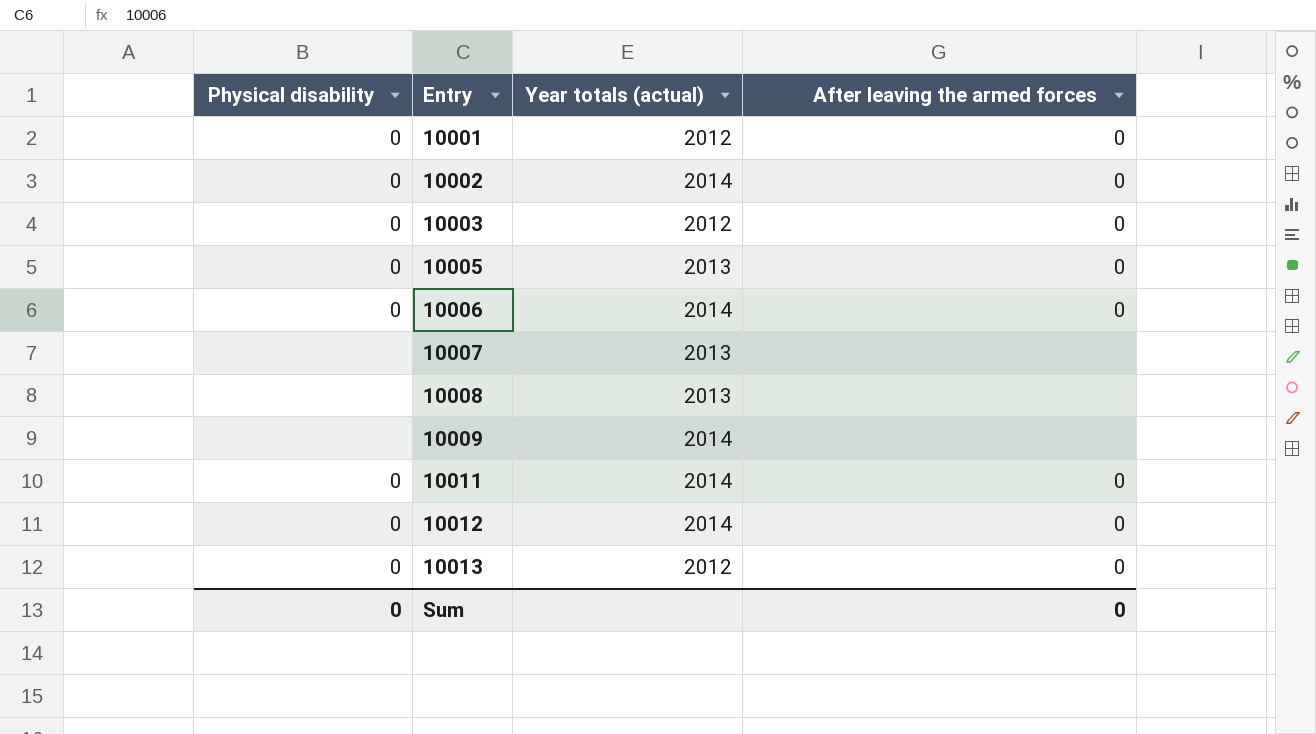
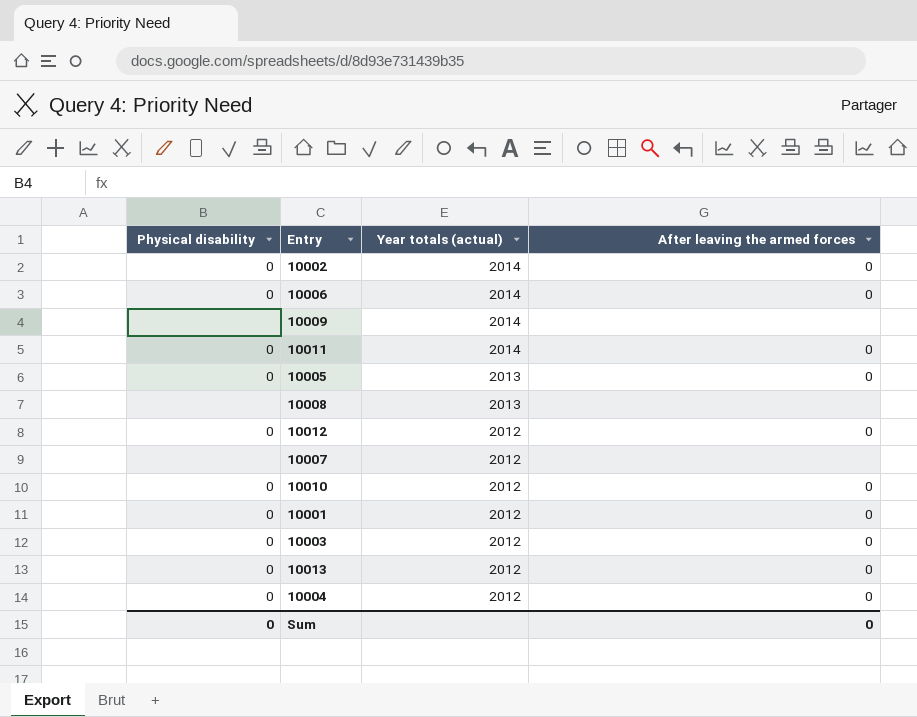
row order: Entry ascending -> Year totals (actual) descending
10012 | Year totals (actual): 2014 -> 2012
10007 | Year totals (actual): 2013 -> 2012
row 10010: none -> 0 | 2012 | 0
row 10004: none -> 0 | 2012 | 0

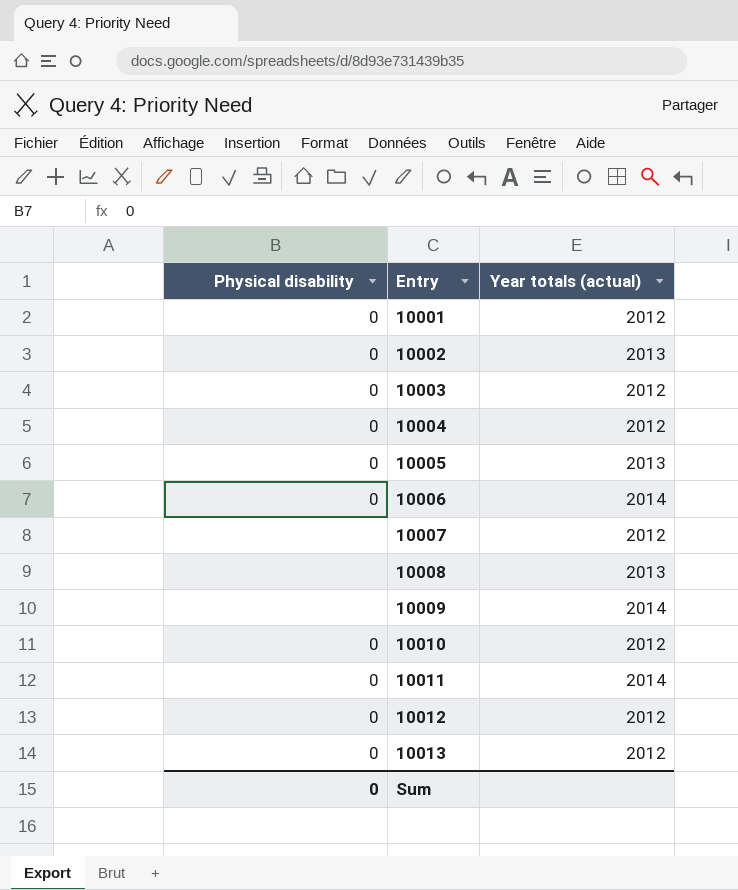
row order: Year totals (actual) descending -> Entry ascending
column After leaving the armed forces | position: 4 -> none
10002 | Year totals (actual): 2014 -> 2013

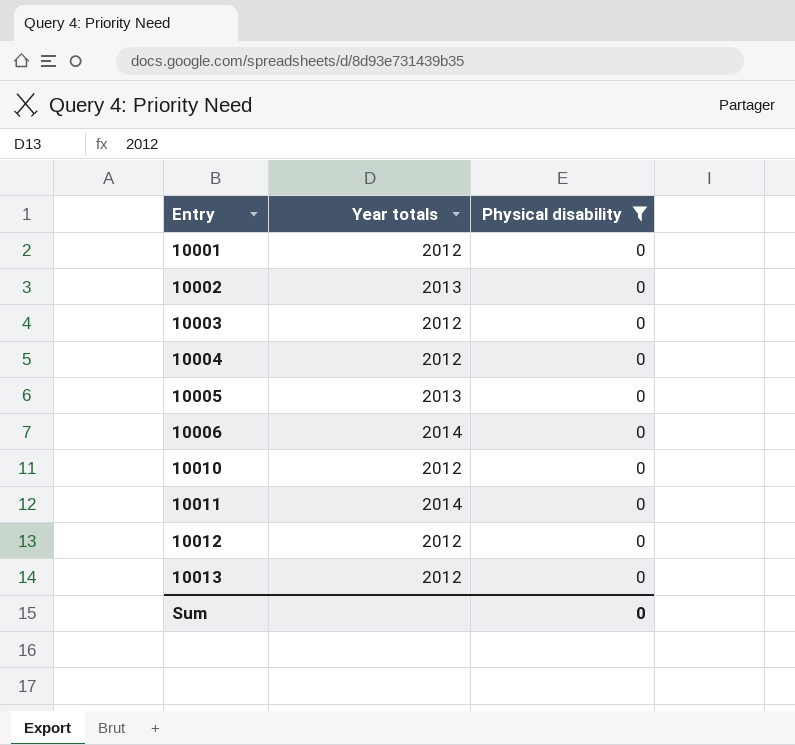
filter: none -> Physical disability = 0
column name: Year totals (actual) -> Year totals
column Physical disability | position: 1 -> 3

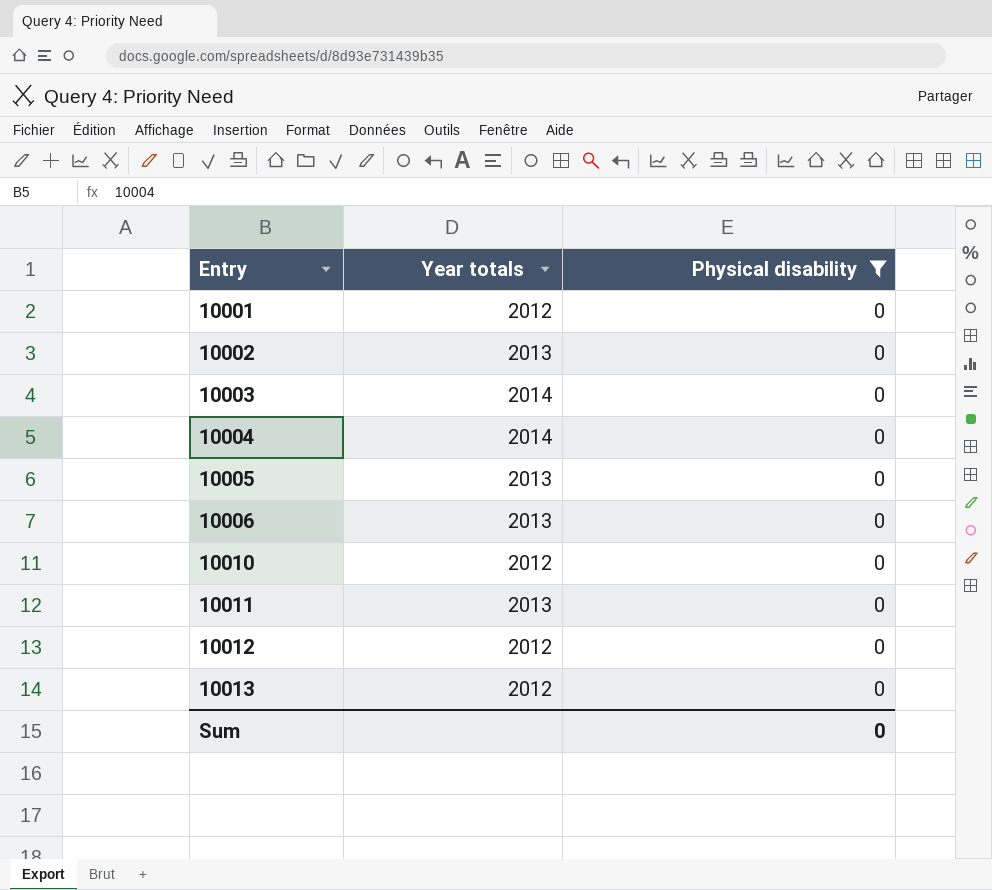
10003 | Year totals: 2012 -> 2014
10004 | Year totals: 2012 -> 2014
10006 | Year totals: 2014 -> 2013
10011 | Year totals: 2014 -> 2013

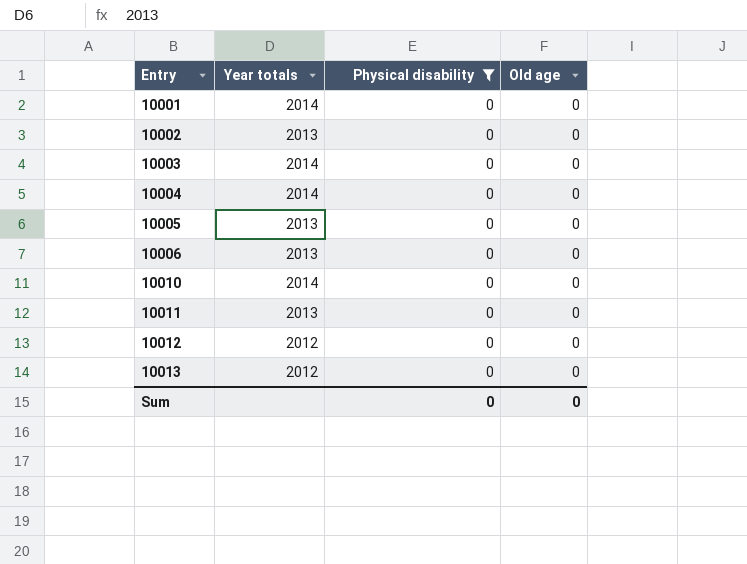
column Old age | position: none -> 4
10001 | Year totals: 2012 -> 2014
10010 | Year totals: 2012 -> 2014

